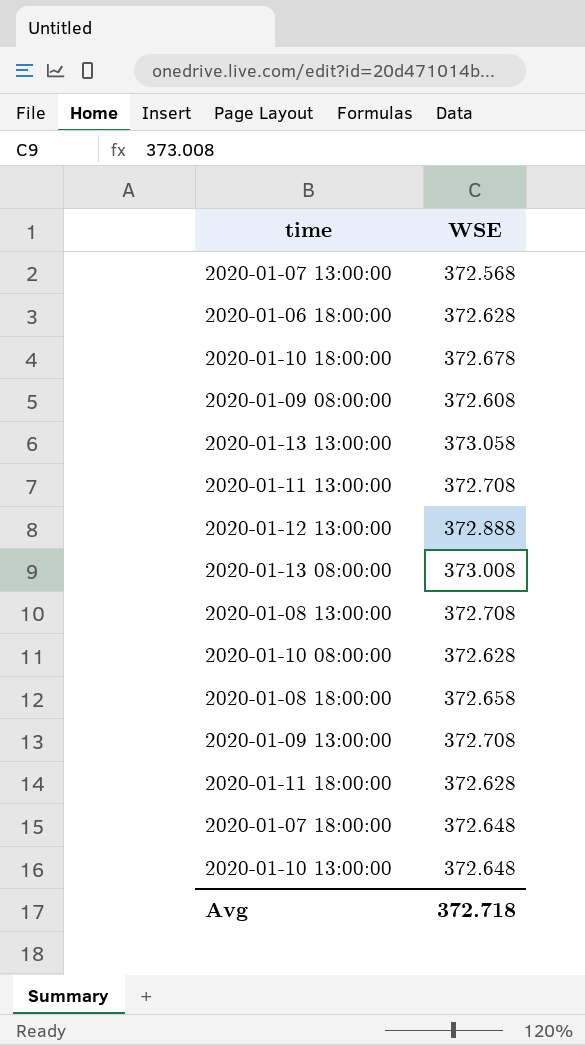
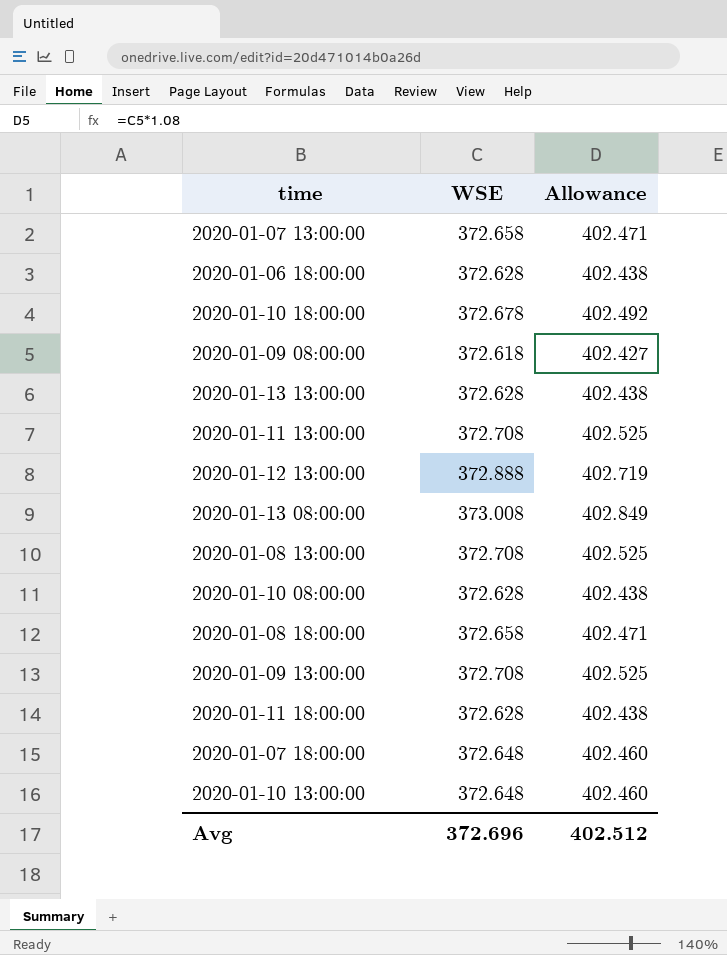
column Allowance | formula: none -> [WSE] * 1.08
2020-01-07 13:00:00 | WSE: 372.568 -> 372.658
2020-01-09 08:00:00 | WSE: 372.608 -> 372.618
2020-01-13 13:00:00 | WSE: 373.058 -> 372.628
Avg | WSE: 372.718 -> 372.696

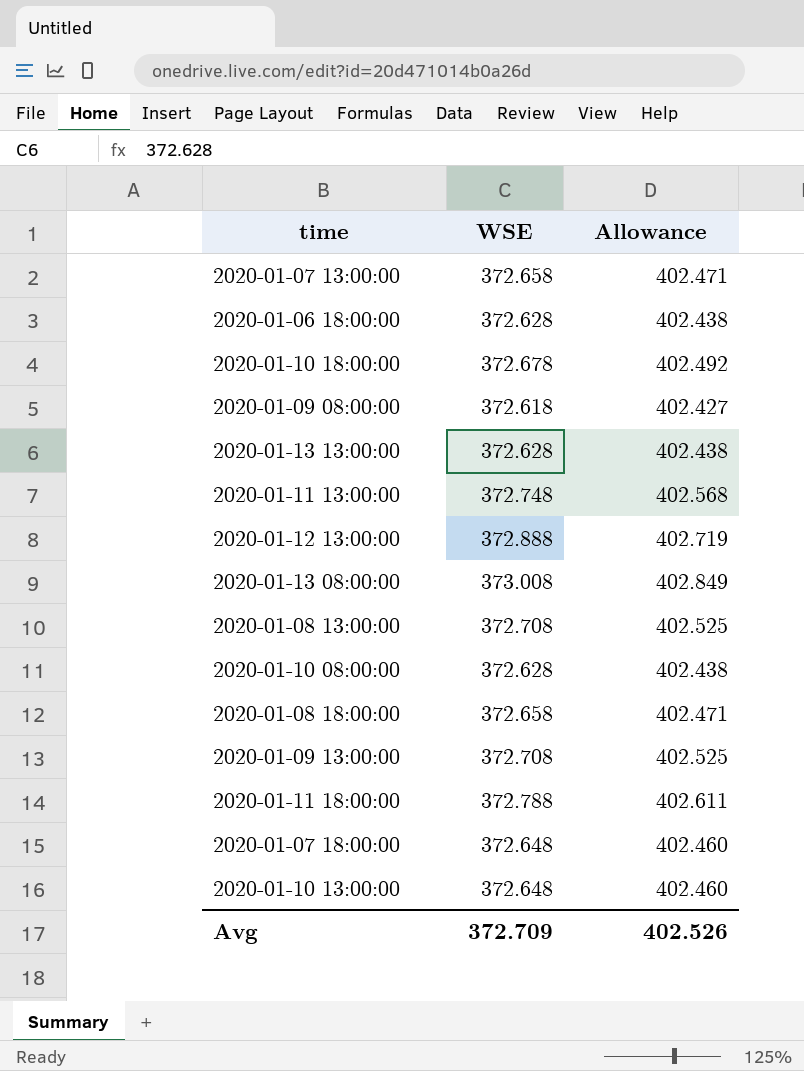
2020-01-11 13:00:00 | WSE: 372.708 -> 372.748
2020-01-11 13:00:00 | Allowance: 402.525 -> 402.568
2020-01-11 18:00:00 | WSE: 372.628 -> 372.788
2020-01-11 18:00:00 | Allowance: 402.438 -> 402.611
Avg | WSE: 372.696 -> 372.709
Avg | Allowance: 402.512 -> 402.526

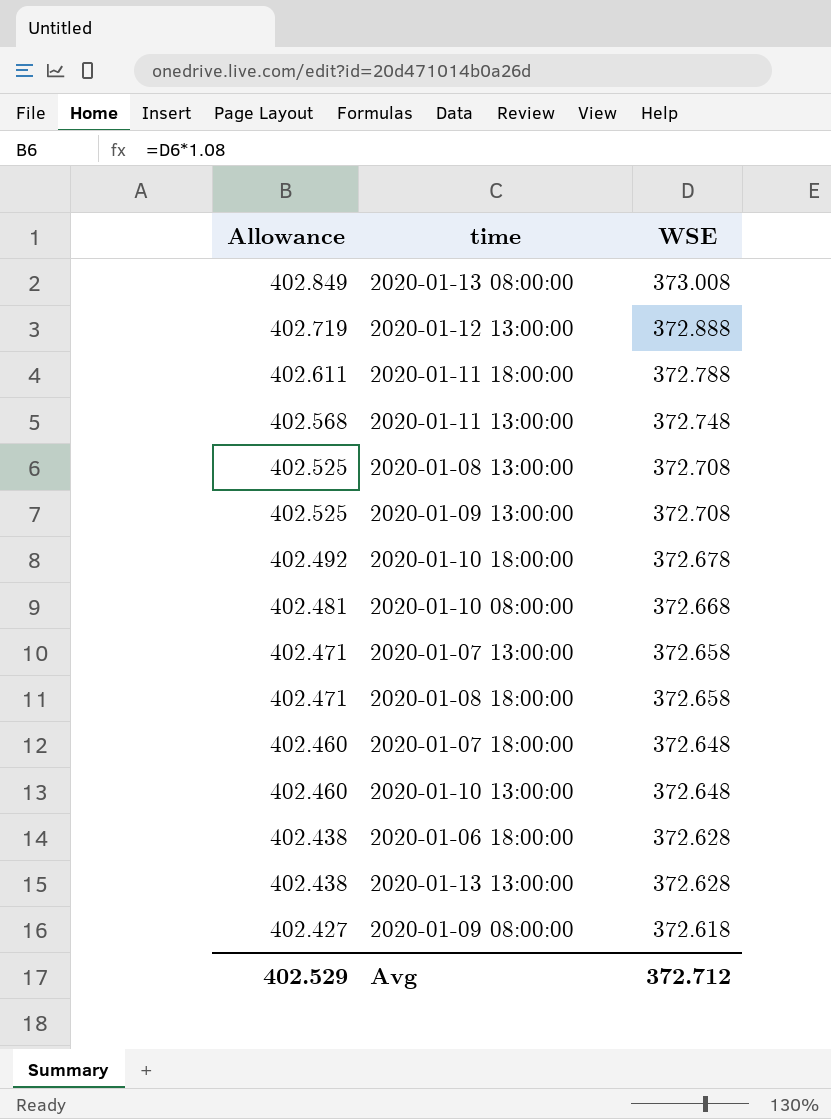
row order: none -> Allowance descending
column Allowance | position: 3 -> 1
2020-01-10 08:00:00 | Allowance: 402.438 -> 402.481
2020-01-10 08:00:00 | WSE: 372.628 -> 372.668
Avg | Allowance: 402.526 -> 402.529
Avg | WSE: 372.709 -> 372.712

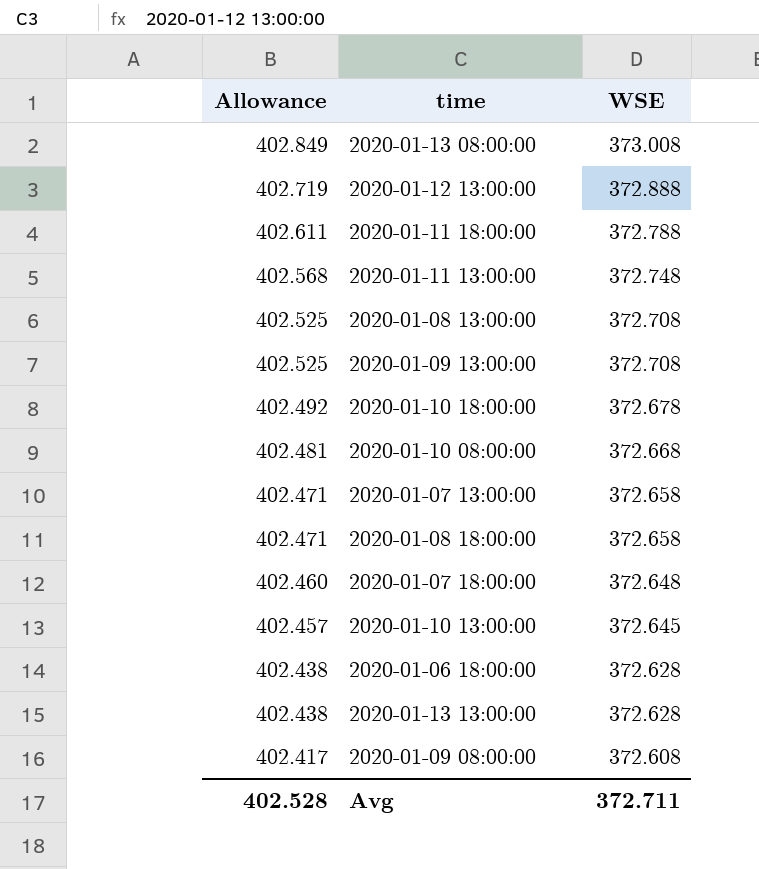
2020-01-10 13:00:00 | Allowance: 402.460 -> 402.457
2020-01-10 13:00:00 | WSE: 372.648 -> 372.645
2020-01-09 08:00:00 | Allowance: 402.427 -> 402.417
2020-01-09 08:00:00 | WSE: 372.618 -> 372.608
Avg | Allowance: 402.529 -> 402.528
Avg | WSE: 372.712 -> 372.711

